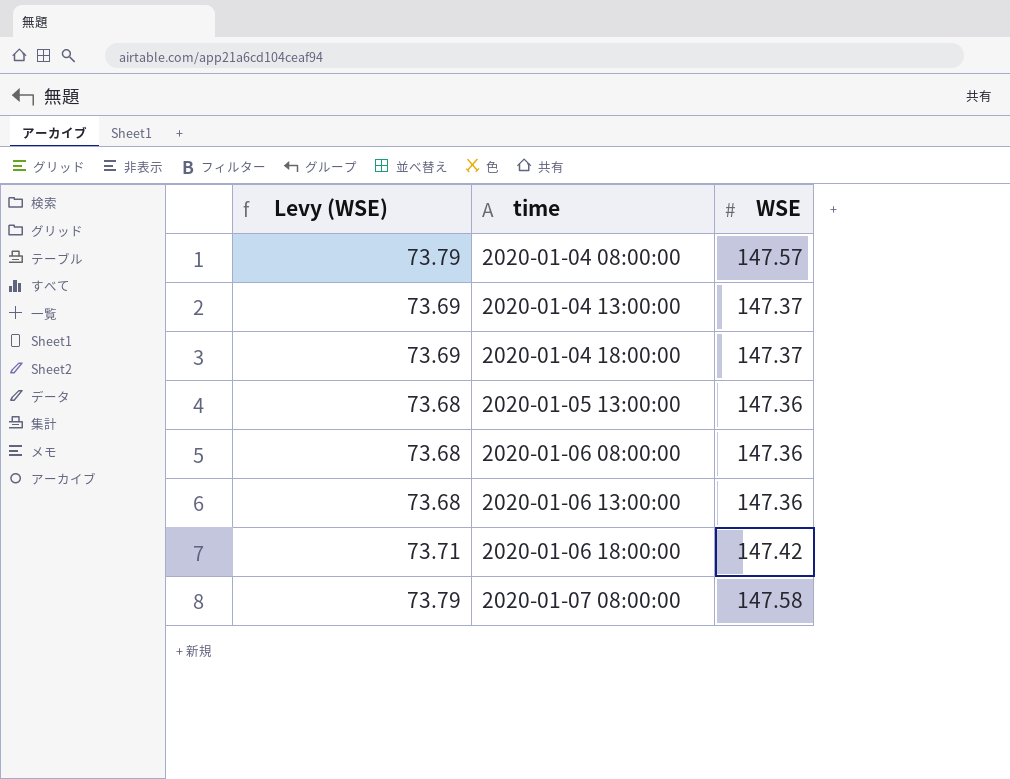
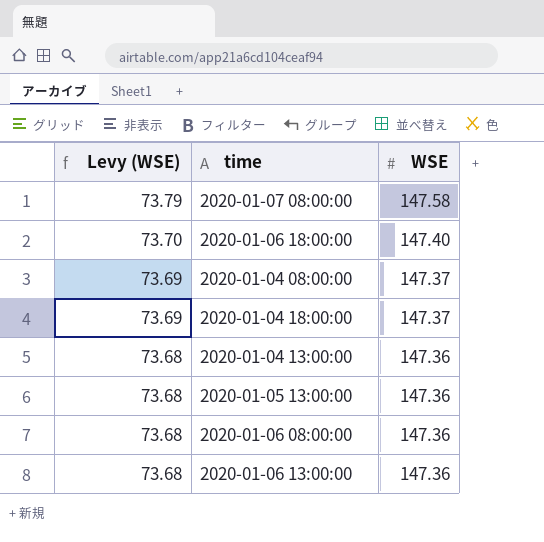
row order: time ascending -> Levy (WSE) descending
2020-01-06 18:00:00 | Levy (WSE): 73.71 -> 73.70
2020-01-06 18:00:00 | WSE: 147.42 -> 147.40
2020-01-04 08:00:00 | Levy (WSE): 73.79 -> 73.69
2020-01-04 08:00:00 | WSE: 147.57 -> 147.37
2020-01-04 13:00:00 | Levy (WSE): 73.69 -> 73.68
2020-01-04 13:00:00 | WSE: 147.37 -> 147.36

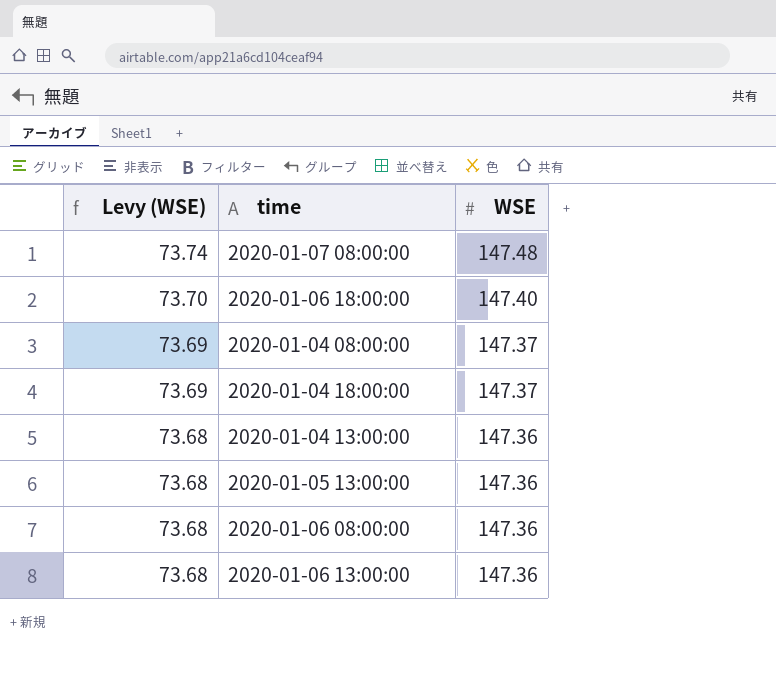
2020-01-07 08:00:00 | Levy (WSE): 73.79 -> 73.74
2020-01-07 08:00:00 | WSE: 147.58 -> 147.48

